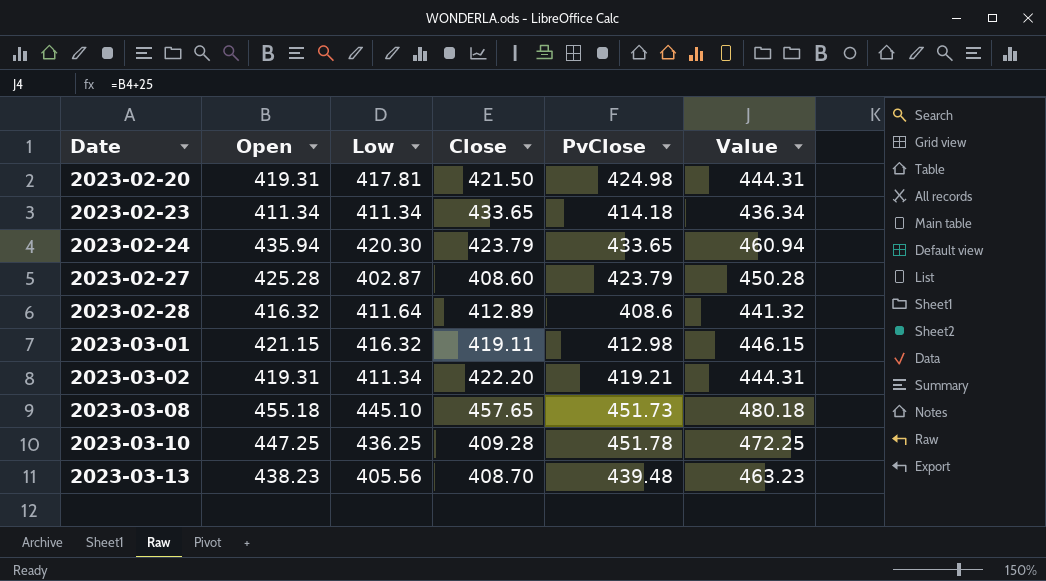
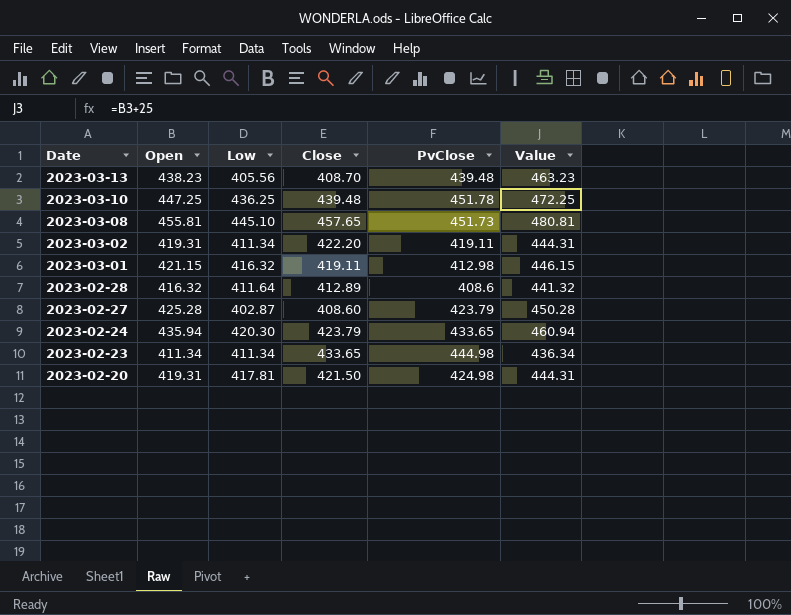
row order: Date ascending -> Date descending
2023-03-10 | Close: 409.28 -> 439.48
2023-03-08 | Open: 455.18 -> 455.81
2023-03-08 | Value: 480.18 -> 480.81
2023-03-02 | PvClose: 419.21 -> 419.11
2023-02-23 | PvClose: 414.18 -> 444.98

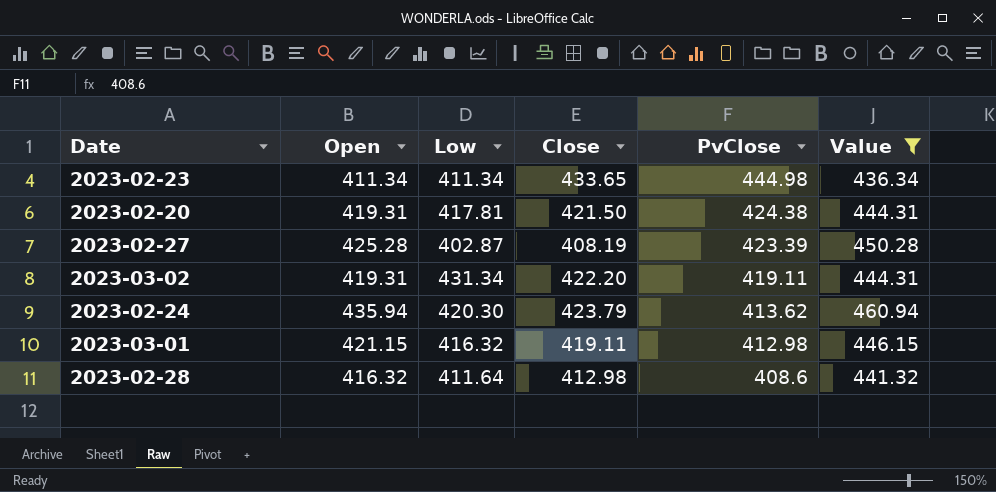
filter: none -> Value <= 460.94
row order: Date descending -> PvClose descending
2023-02-20 | PvClose: 424.98 -> 424.38
2023-02-27 | Close: 408.60 -> 408.19
2023-02-27 | PvClose: 423.79 -> 423.39
2023-03-02 | Low: 411.34 -> 431.34
2023-02-24 | PvClose: 433.65 -> 413.62
2023-02-28 | Close: 412.89 -> 412.98

